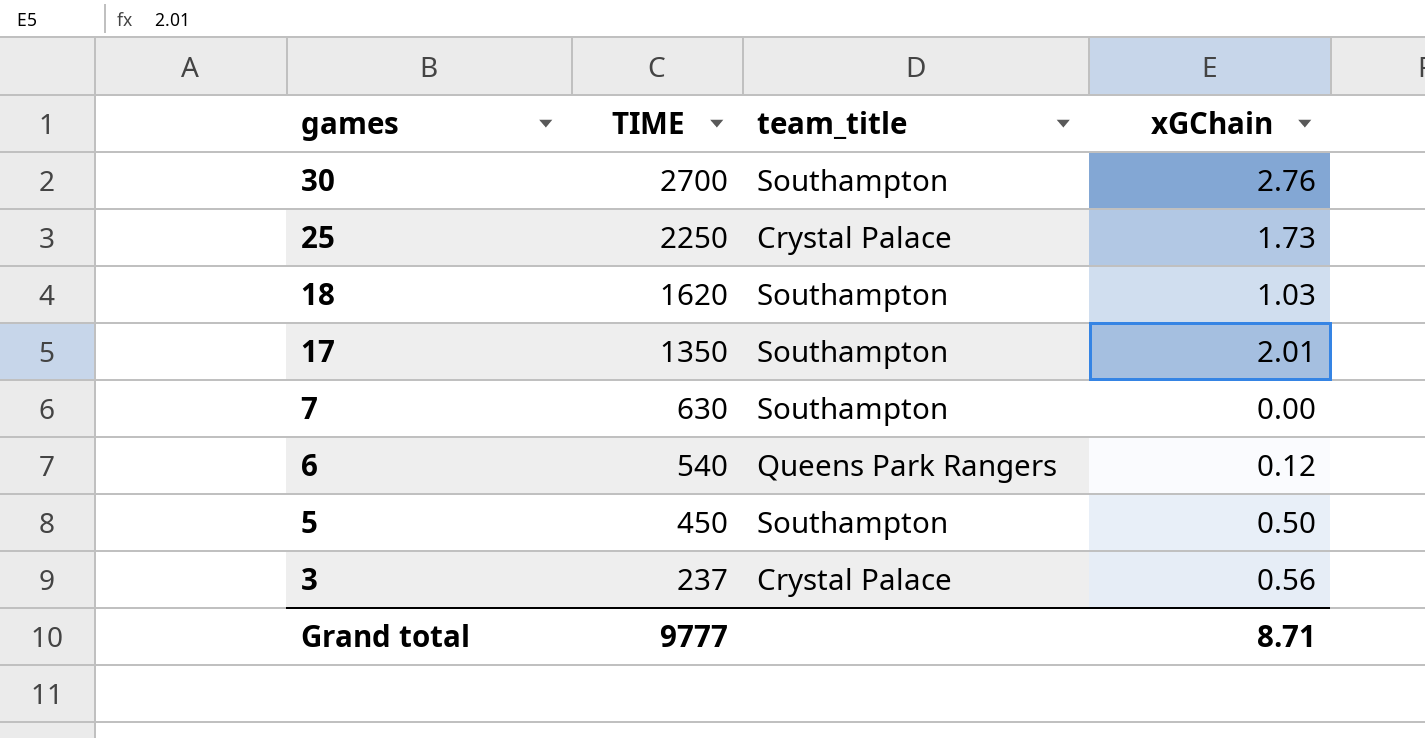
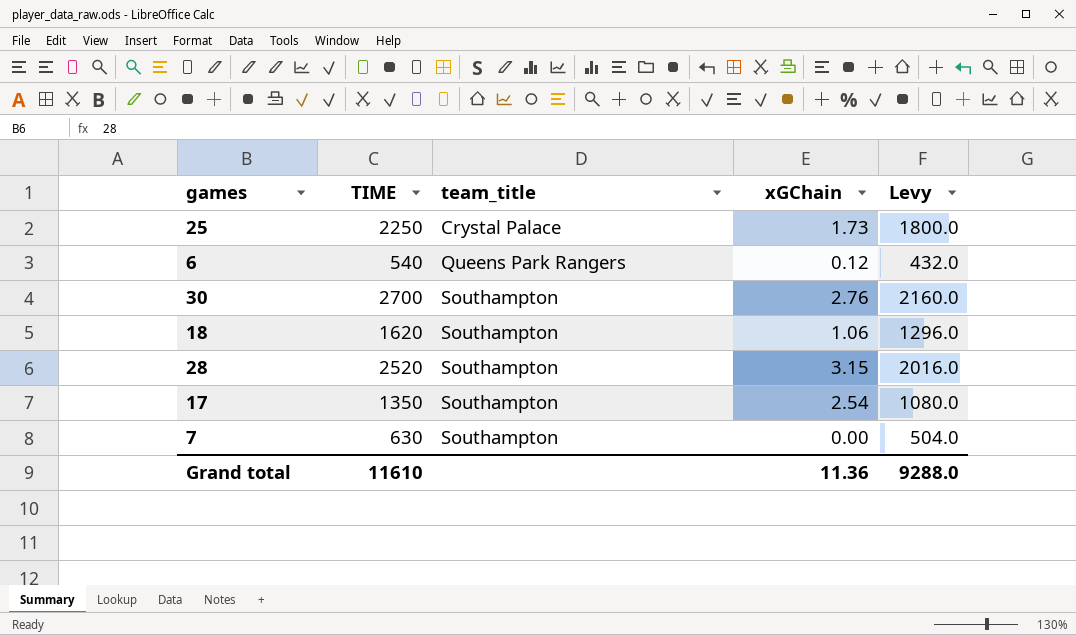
row order: games descending -> team_title ascending
column Levy | formula: none -> [TIME] * 0.8
row 5: 450 | Southampton | 0.50 -> none
row 3: 237 | Crystal Palace | 0.56 -> none
18 | xGChain: 1.03 -> 1.06
row 28: none -> 2520 | Southampton | 3.15 | 2016.0
17 | xGChain: 2.01 -> 2.54
Grand total | TIME: 9777 -> 11610
Grand total | xGChain: 8.71 -> 11.36

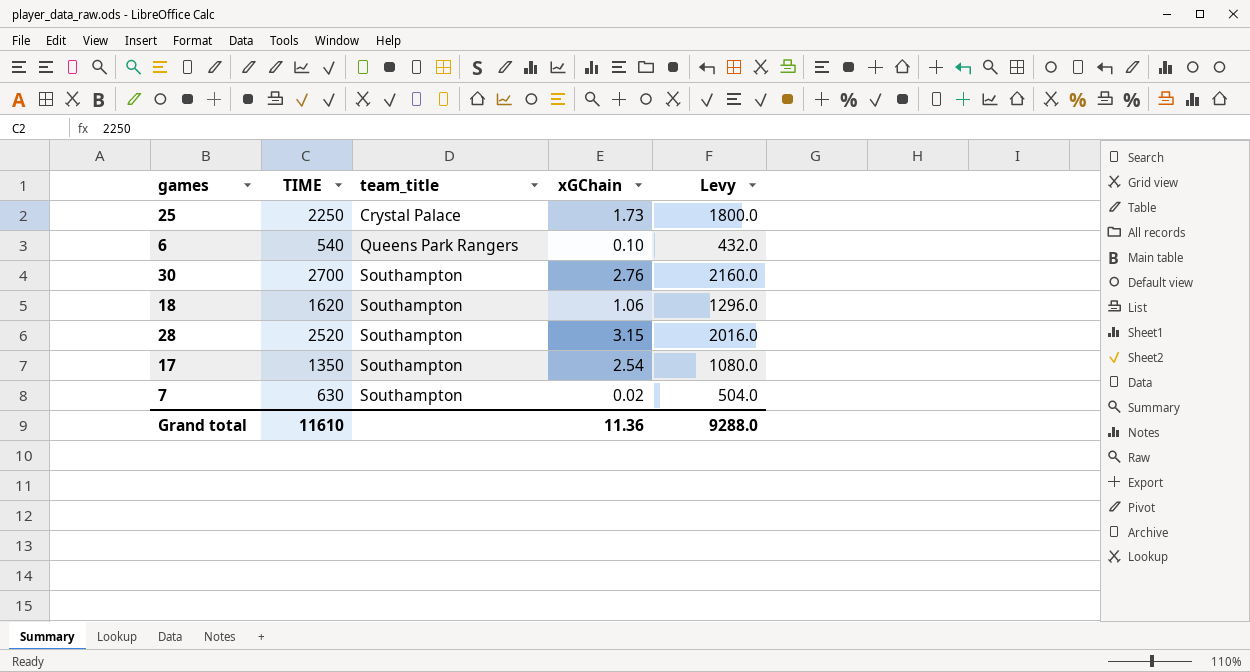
6 | xGChain: 0.12 -> 0.10
7 | xGChain: 0.00 -> 0.02

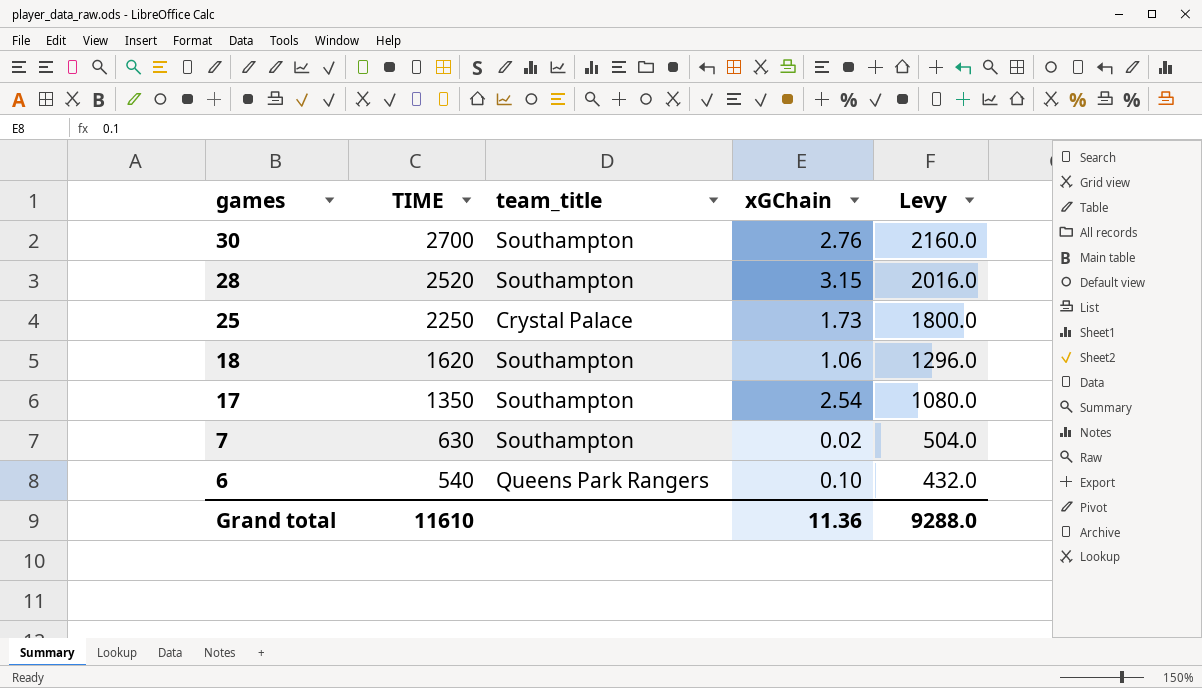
row order: team_title ascending -> games descending

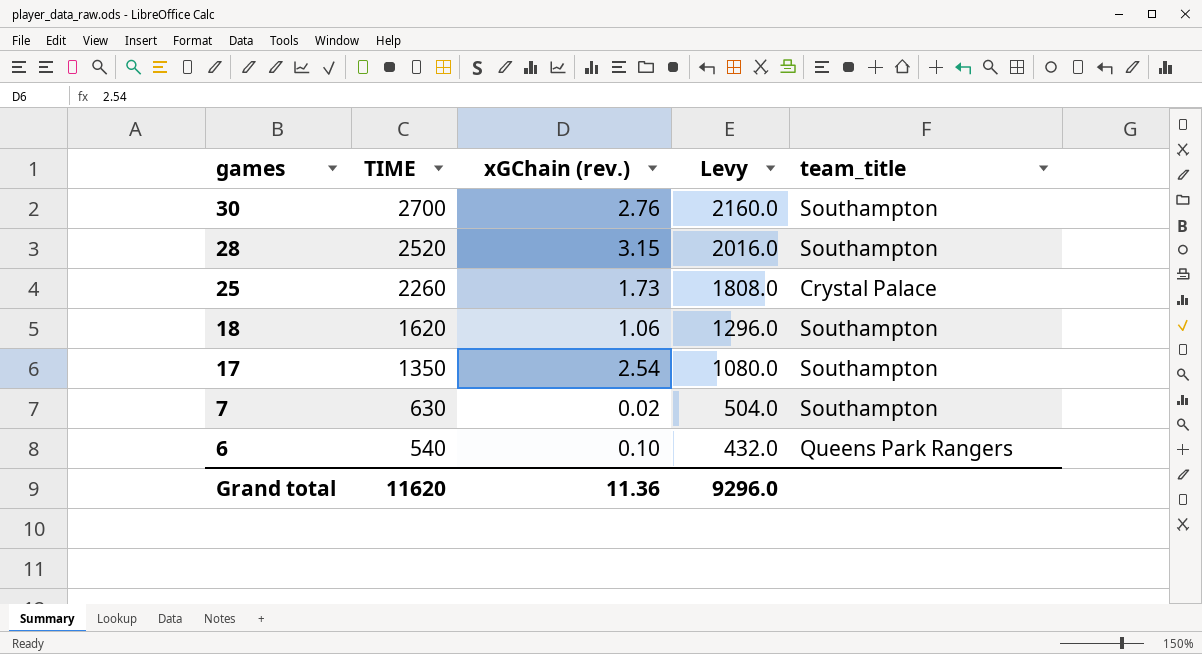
column name: xGChain -> xGChain (rev.)
column team_title | position: 3 -> 5
25 | TIME: 2250 -> 2260
25 | Levy: 1800.0 -> 1808.0
Grand total | TIME: 11610 -> 11620
Grand total | Levy: 9288.0 -> 9296.0

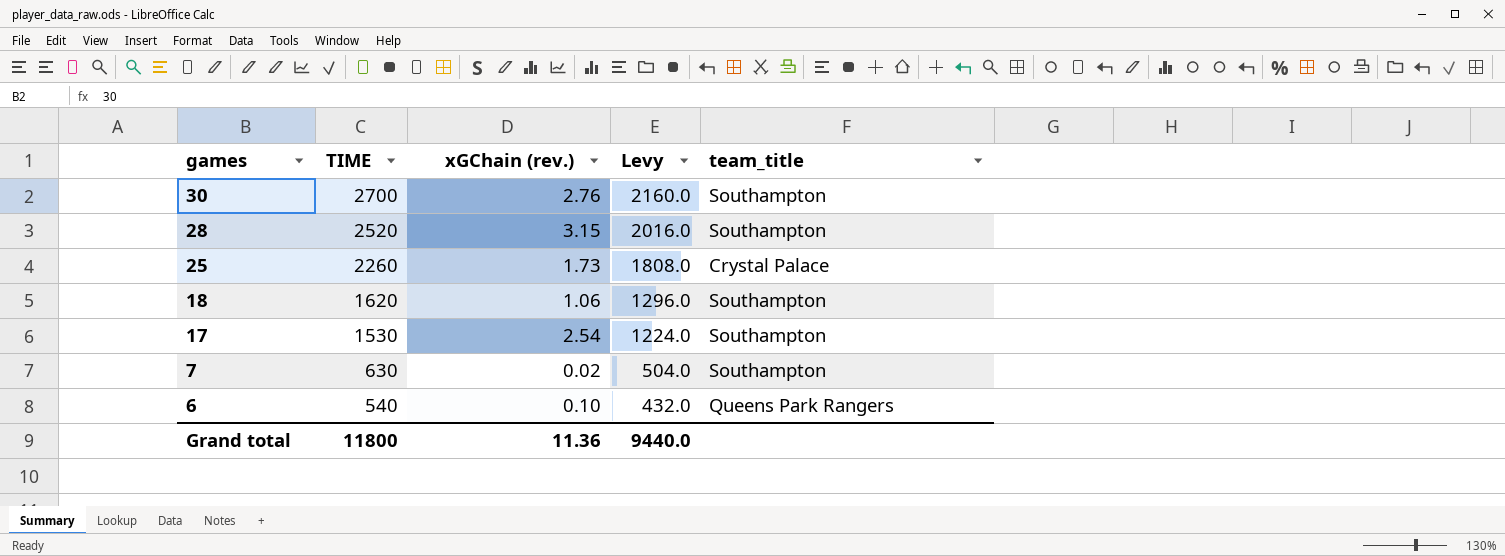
17 | TIME: 1350 -> 1530
17 | Levy: 1080.0 -> 1224.0
Grand total | TIME: 11620 -> 11800
Grand total | Levy: 9296.0 -> 9440.0

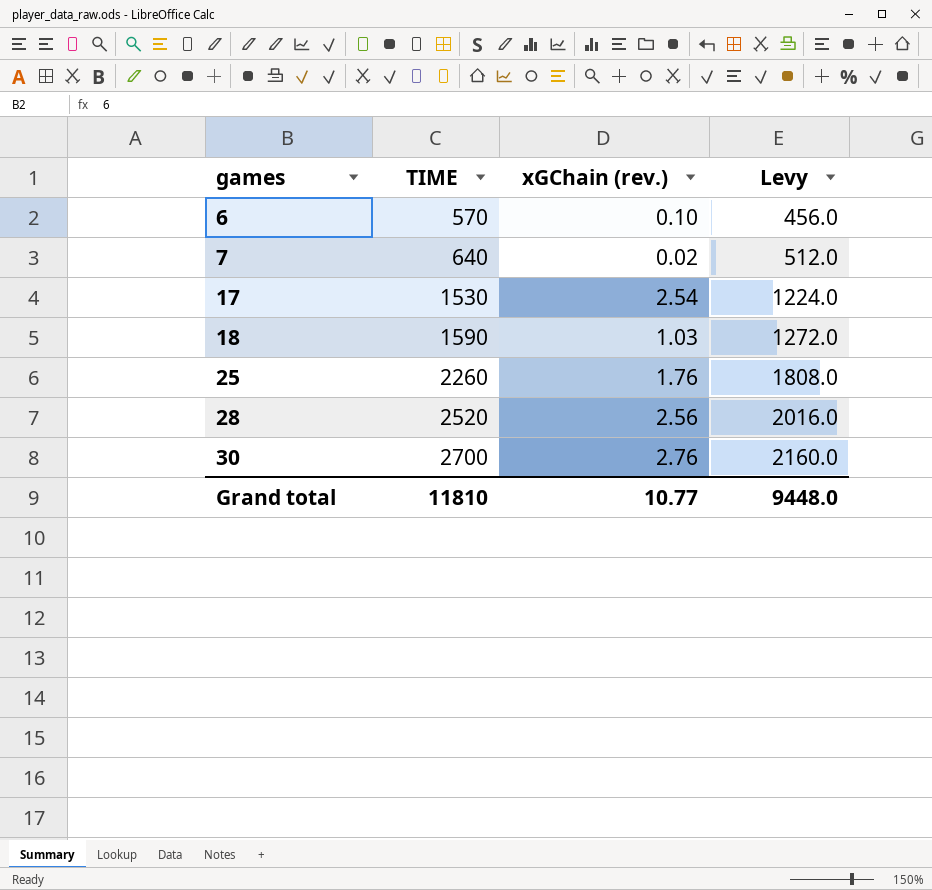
row order: games descending -> games ascending
column team_title | position: 5 -> none
6 | TIME: 540 -> 570
6 | Levy: 432.0 -> 456.0
7 | TIME: 630 -> 640
7 | Levy: 504.0 -> 512.0
18 | TIME: 1620 -> 1590
18 | xGChain (rev.): 1.06 -> 1.03
18 | Levy: 1296.0 -> 1272.0
25 | xGChain (rev.): 1.73 -> 1.76
28 | xGChain (rev.): 3.15 -> 2.56
Grand total | TIME: 11800 -> 11810
Grand total | xGChain (rev.): 11.36 -> 10.77
Grand total | Levy: 9440.0 -> 9448.0

